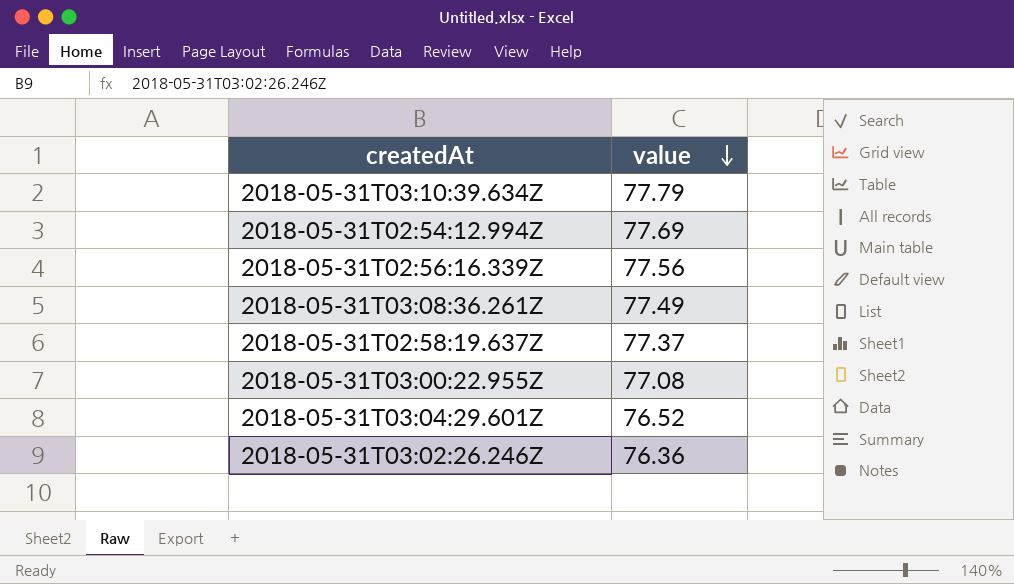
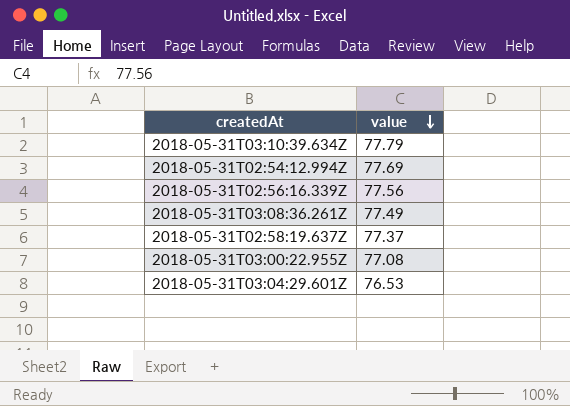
row 2018-05-31T03:02:26.246Z: 76.36 -> none
2018-05-31T03:04:29.601Z | value: 76.52 -> 76.53

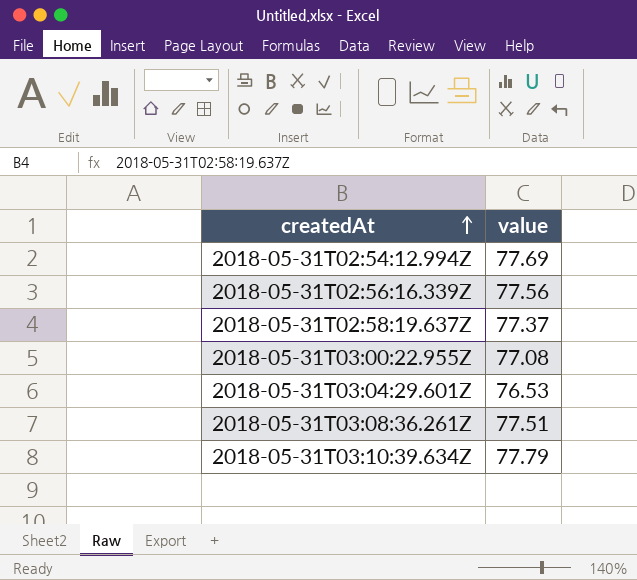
row order: value descending -> createdAt ascending
2018-05-31T03:08:36.261Z | value: 77.49 -> 77.51

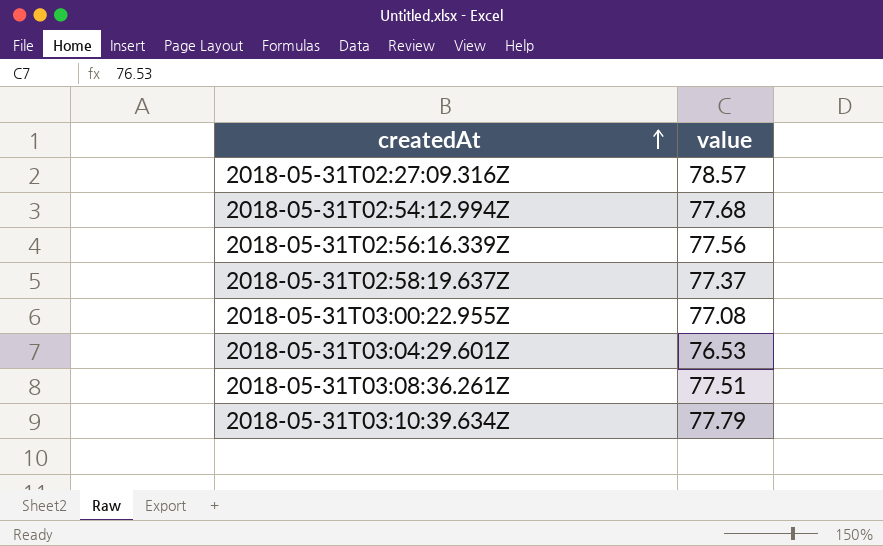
row 2018-05-31T02:27:09.316Z: none -> 78.57
2018-05-31T02:54:12.994Z | value: 77.69 -> 77.68

